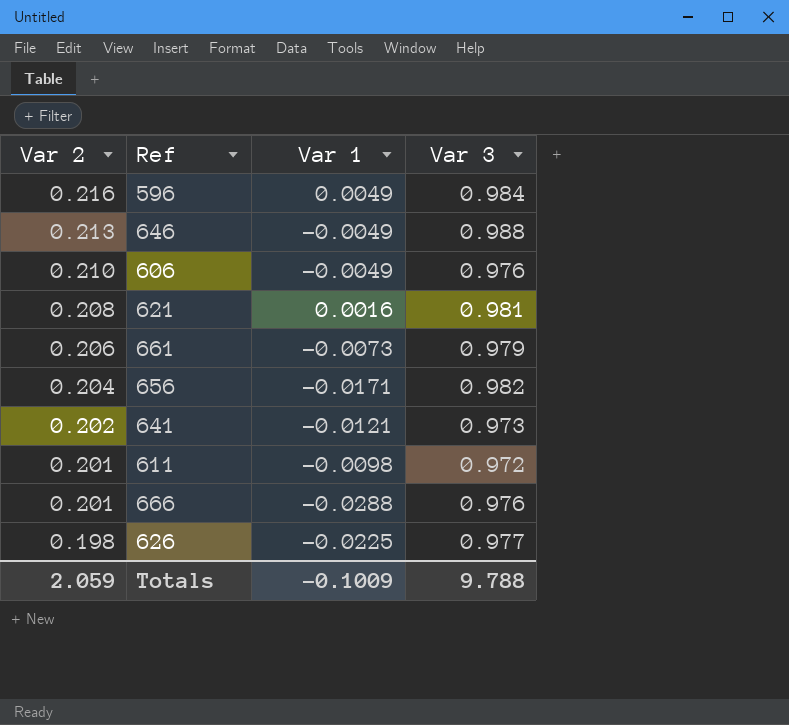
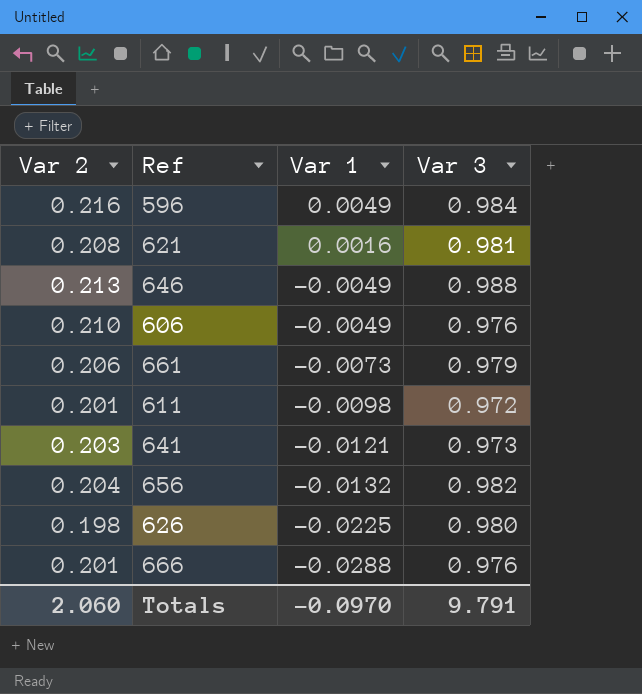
row order: Var 2 descending -> Var 1 descending
641 | Var 2: 0.202 -> 0.203
656 | Var 1: -0.0171 -> -0.0132
626 | Var 3: 0.977 -> 0.980
Totals | Var 2: 2.059 -> 2.060
Totals | Var 1: -0.1009 -> -0.0970
Totals | Var 3: 9.788 -> 9.791

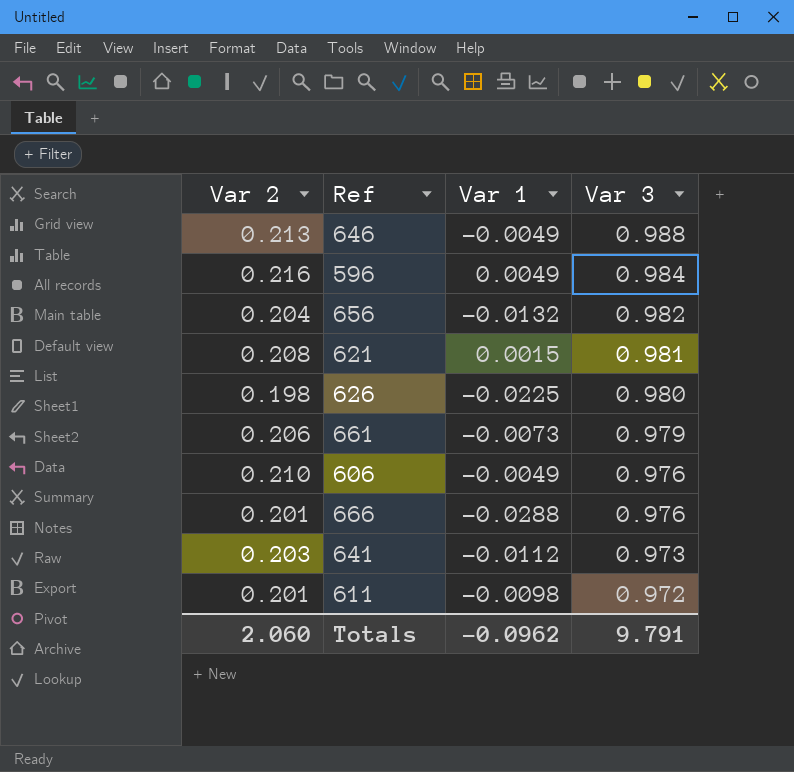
row order: Var 1 descending -> Var 3 descending
621 | Var 1: 0.0016 -> 0.0015
641 | Var 1: -0.0121 -> -0.0112
Totals | Var 1: -0.0970 -> -0.0962

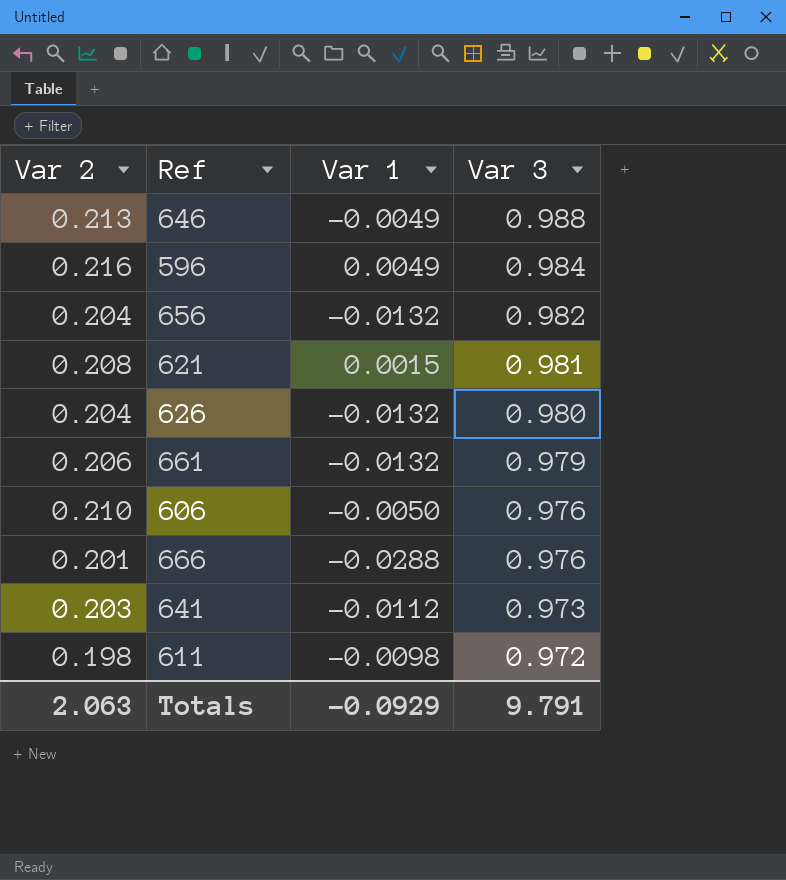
626 | Var 2: 0.198 -> 0.204
626 | Var 1: -0.0225 -> -0.0132
661 | Var 1: -0.0073 -> -0.0132
606 | Var 1: -0.0049 -> -0.0050
611 | Var 2: 0.201 -> 0.198
Totals | Var 2: 2.060 -> 2.063
Totals | Var 1: -0.0962 -> -0.0929

